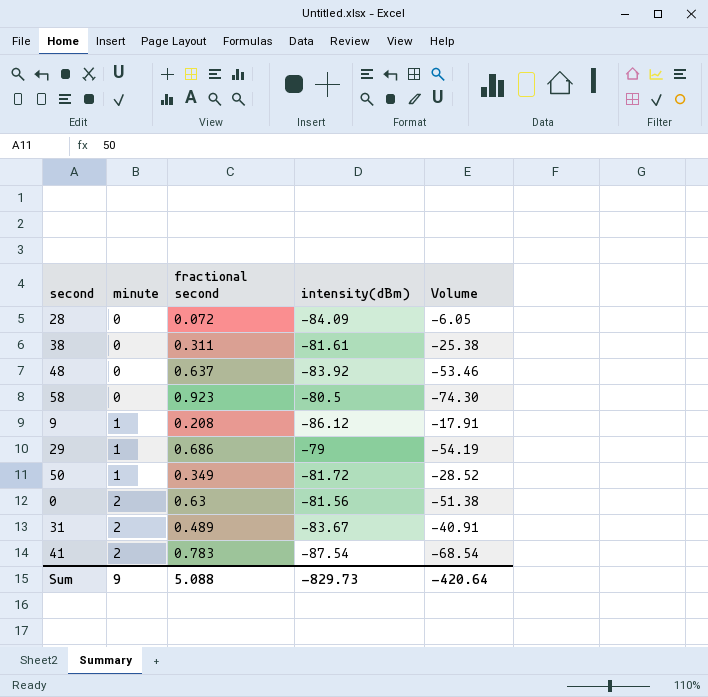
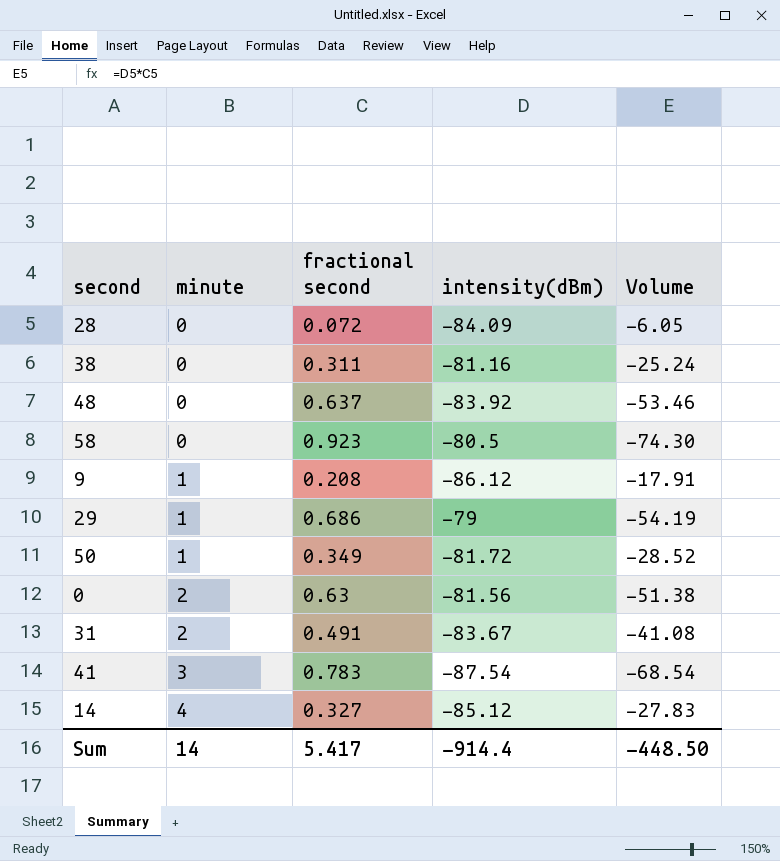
38 | intensity(dBm): -81.61 -> -81.16
38 | Volume: -25.38 -> -25.24
31 | fractional second: 0.489 -> 0.491
31 | Volume: -40.91 -> -41.08
41 | minute: 2 -> 3
row 14: none -> 4 | 0.327 | -85.12 | -27.83
Sum | minute: 9 -> 14
Sum | fractional second: 5.088 -> 5.417
Sum | intensity(dBm): -829.73 -> -914.4
Sum | Volume: -420.64 -> -448.50

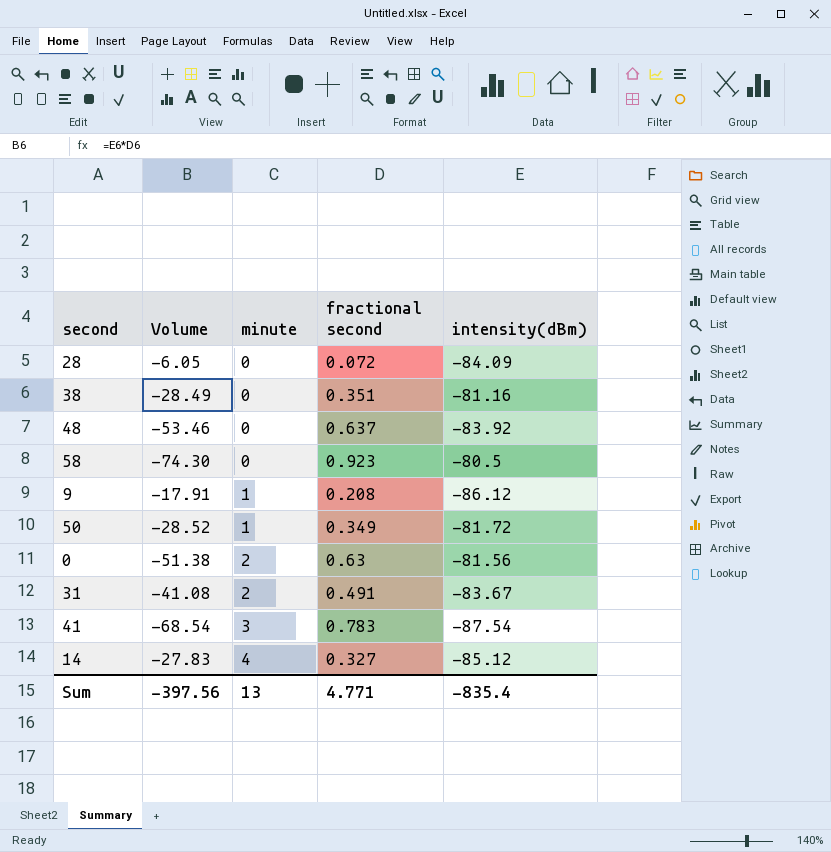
column Volume | position: 5 -> 2
row 29: 1 | 0.686 | -79 | -54.19 -> none
38 | Volume: -25.24 -> -28.49
38 | fractional second: 0.311 -> 0.351
Sum | Volume: -448.50 -> -397.56
Sum | minute: 14 -> 13
Sum | fractional second: 5.417 -> 4.771
Sum | intensity(dBm): -914.4 -> -835.4

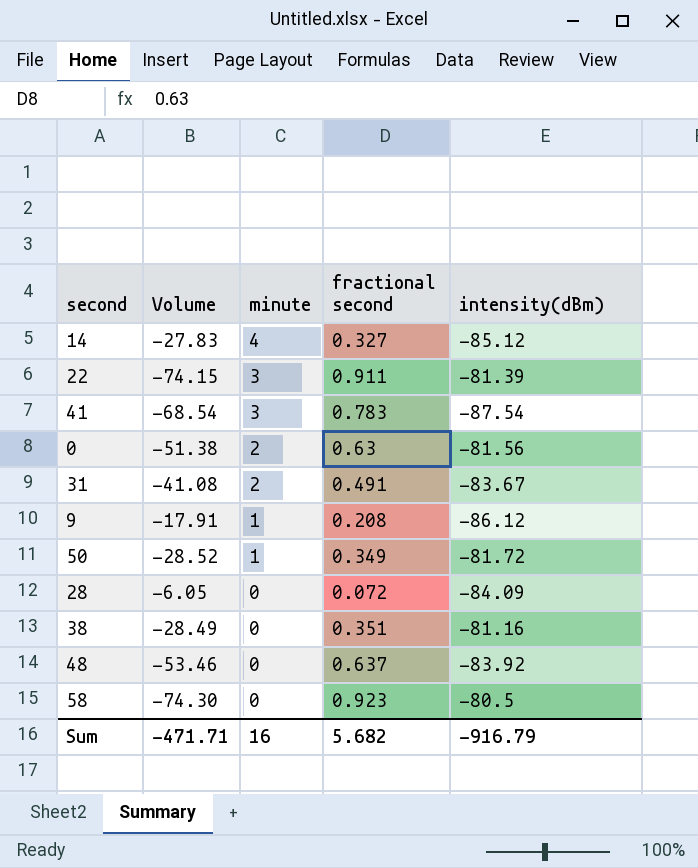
row order: minute ascending -> minute descending
row 22: none -> -74.15 | 3 | 0.911 | -81.39
Sum | Volume: -397.56 -> -471.71
Sum | minute: 13 -> 16
Sum | fractional second: 4.771 -> 5.682
Sum | intensity(dBm): -835.4 -> -916.79

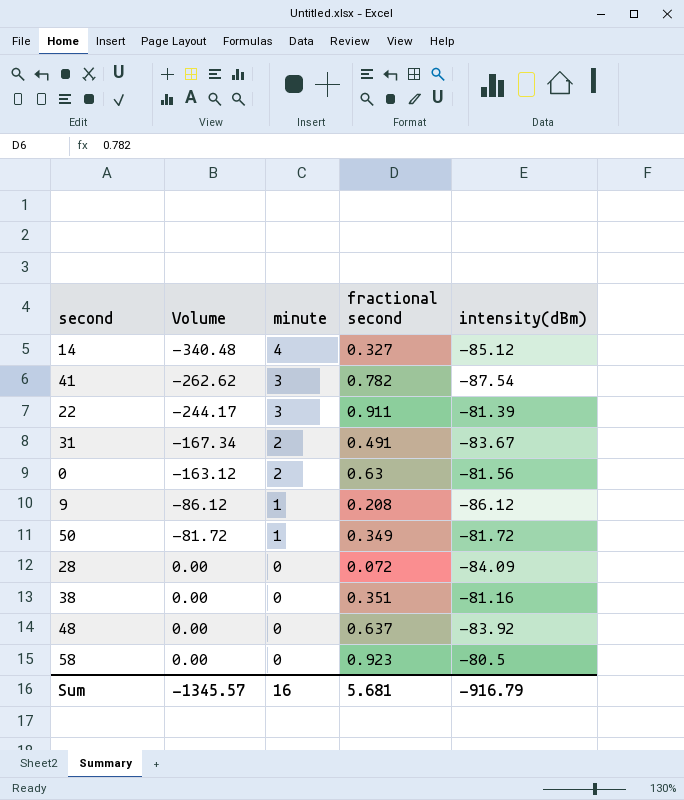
row order: minute descending -> Volume ascending
column Volume | formula: [fractional second] * [intensity(dBm)] -> [minute] * [intensity(dBm)]
41 | fractional second: 0.783 -> 0.782
Sum | Volume: -471.71 -> -1345.57
Sum | fractional second: 5.682 -> 5.681

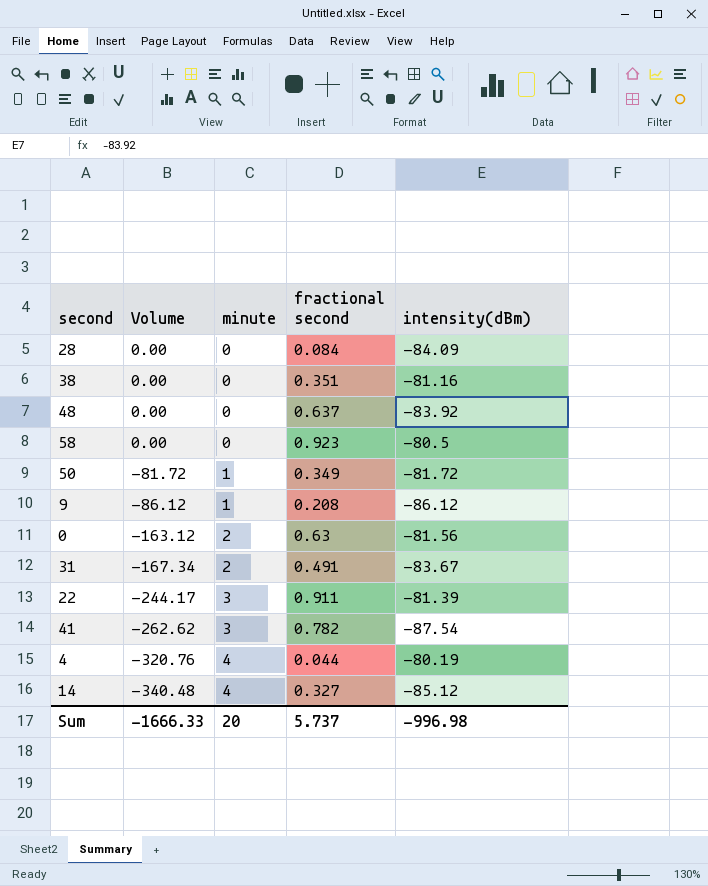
row order: Volume ascending -> Volume descending
28 | fractional second: 0.072 -> 0.084
row 4: none -> -320.76 | 4 | 0.044 | -80.19
Sum | Volume: -1345.57 -> -1666.33
Sum | minute: 16 -> 20
Sum | fractional second: 5.681 -> 5.737
Sum | intensity(dBm): -916.79 -> -996.98

